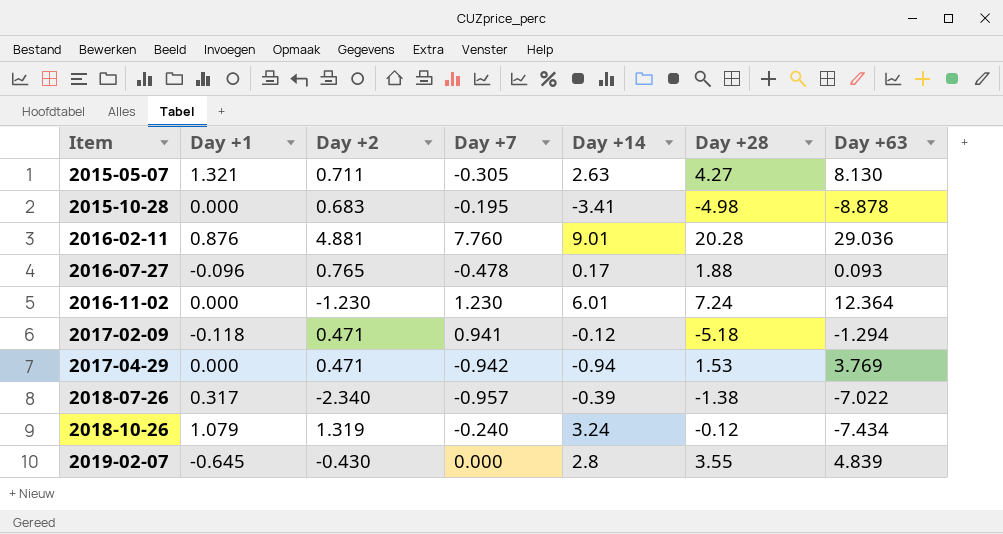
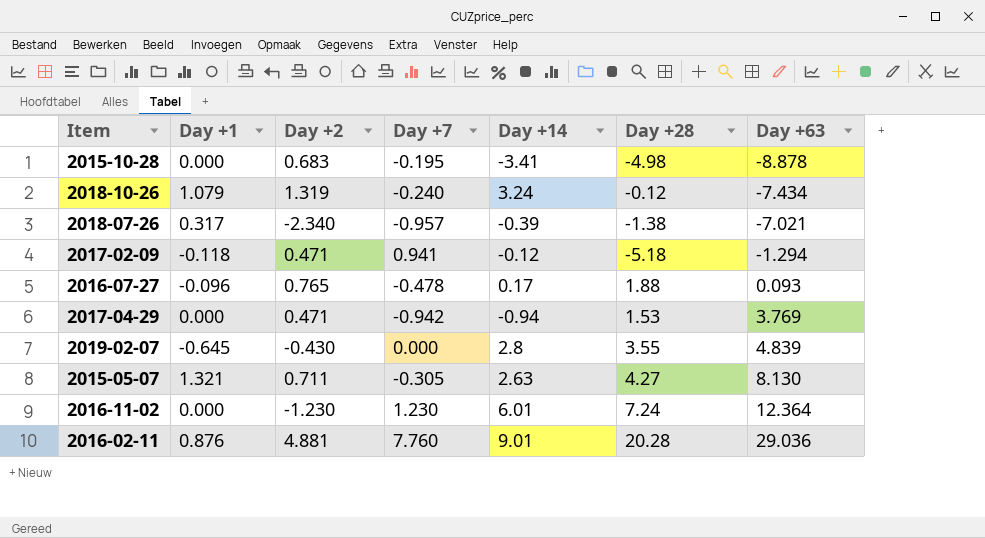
row order: Item ascending -> Day +63 ascending
2018-07-26 | Day +63: -7.022 -> -7.021

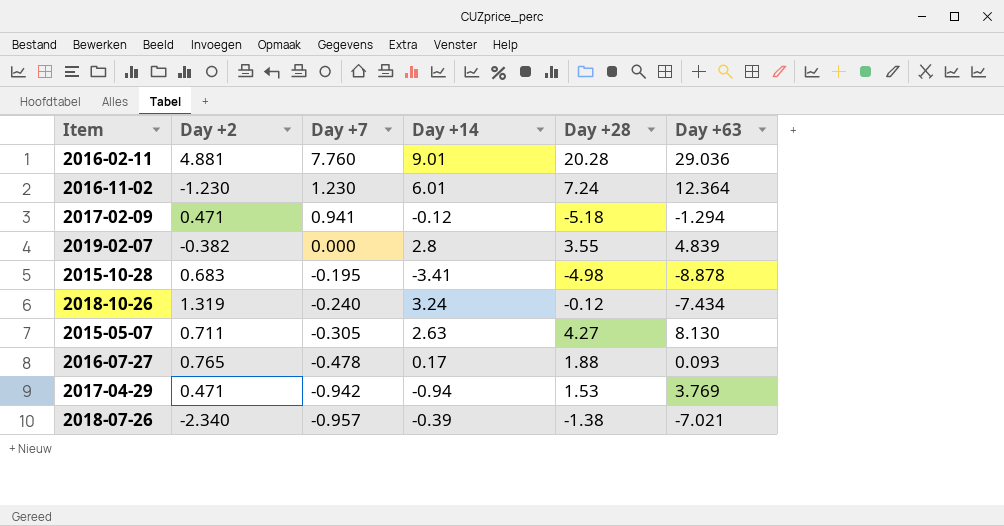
row order: Day +63 ascending -> Day +7 descending
column Day +1 | position: 2 -> none
2019-02-07 | Day +2: -0.430 -> -0.382

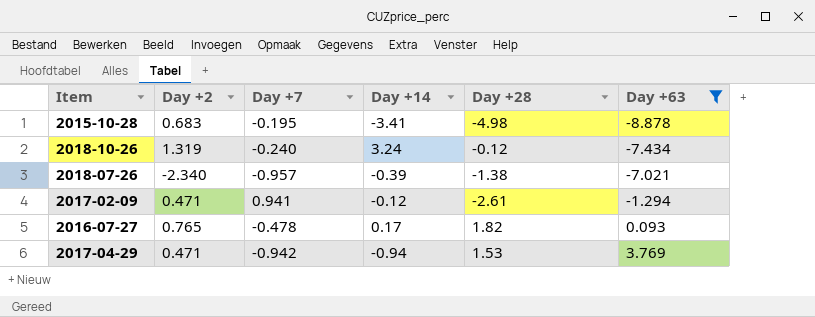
filter: none -> Day +63 <= 3.769
row order: Day +7 descending -> Day +63 ascending
2017-02-09 | Day +28: -5.18 -> -2.61
2016-07-27 | Day +28: 1.88 -> 1.82

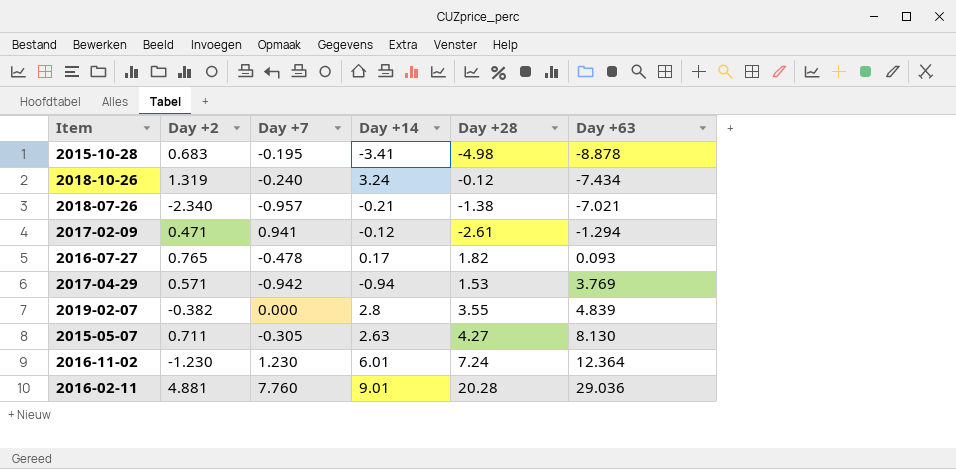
filter: Day +63 <= 3.769 -> none
2018-07-26 | Day +14: -0.39 -> -0.21
2017-04-29 | Day +2: 0.471 -> 0.571

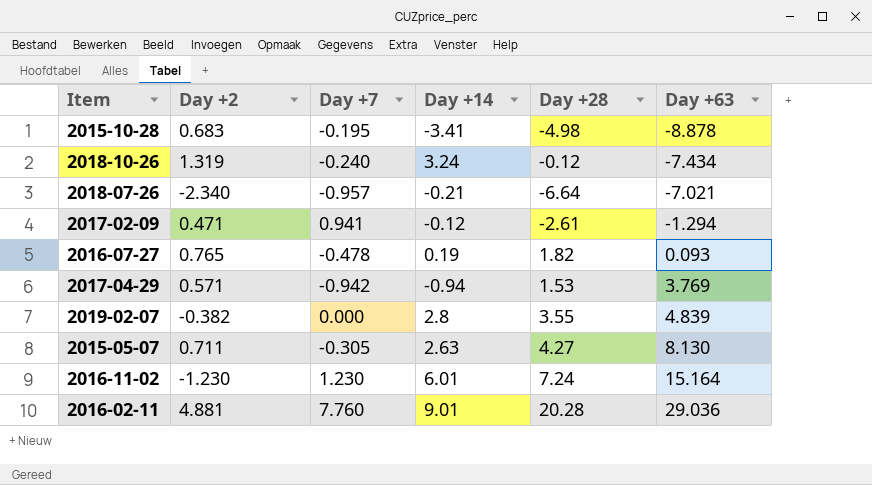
2018-07-26 | Day +28: -1.38 -> -6.64
2016-07-27 | Day +14: 0.17 -> 0.19
2016-11-02 | Day +63: 12.364 -> 15.164

